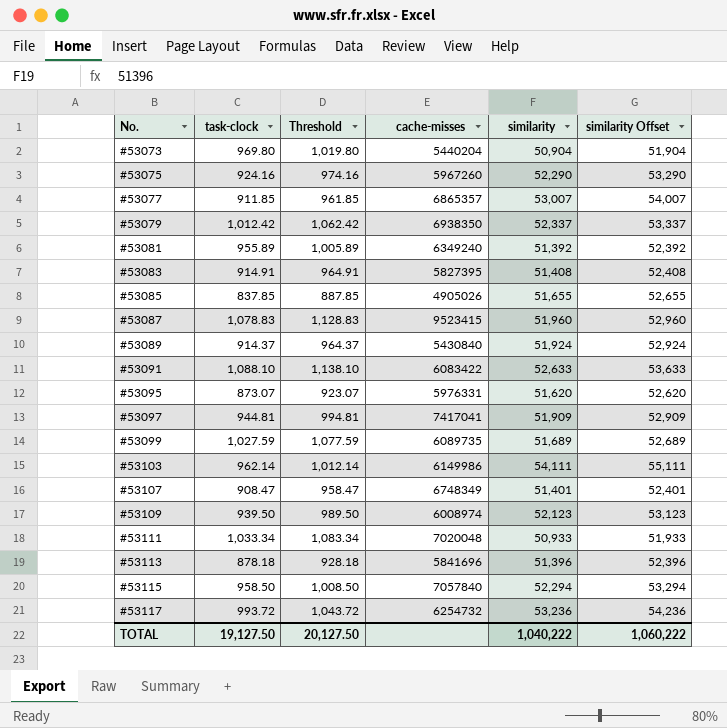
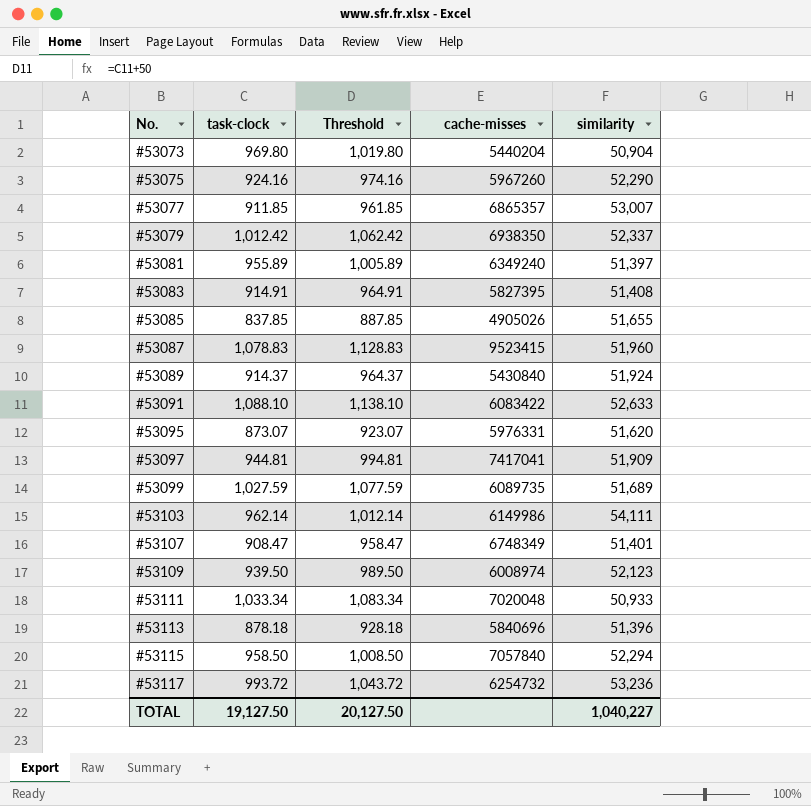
column similarity Offset | formula: [similarity] + 1000 -> none
#53081 | similarity: 51,392 -> 51,397
#53113 | cache-misses: 5841696 -> 5840696
TOTAL | similarity: 1,040,222 -> 1,040,227

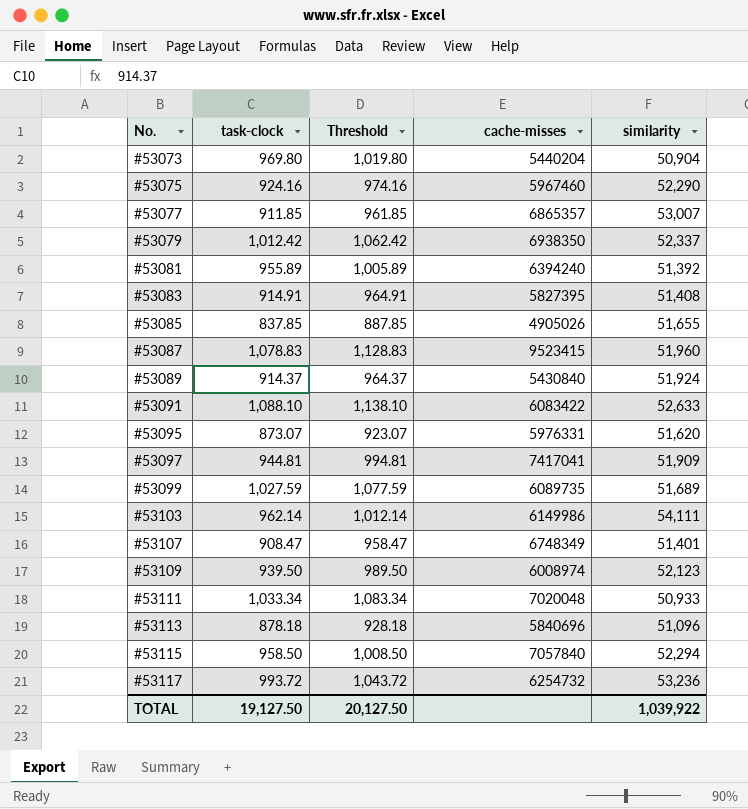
#53075 | cache-misses: 5967260 -> 5967460
#53081 | cache-misses: 6349240 -> 6394240
#53081 | similarity: 51,397 -> 51,392
#53113 | similarity: 51,396 -> 51,096
TOTAL | similarity: 1,040,227 -> 1,039,922

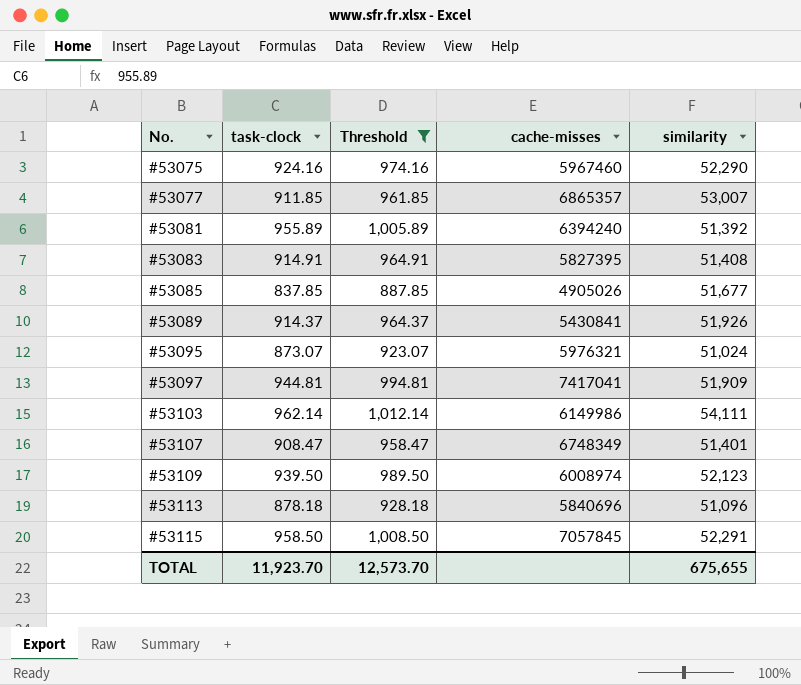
filter: none -> Threshold <= 1,012.14
#53085 | similarity: 51,655 -> 51,677
#53089 | cache-misses: 5430840 -> 5430841
#53089 | similarity: 51,924 -> 51,926
#53095 | cache-misses: 5976331 -> 5976321
#53095 | similarity: 51,620 -> 51,024
#53115 | cache-misses: 7057840 -> 7057845
#53115 | similarity: 52,294 -> 52,291
TOTAL | task-clock: 19,127.50 -> 11,923.70
TOTAL | Threshold: 20,127.50 -> 12,573.70
TOTAL | similarity: 1,039,922 -> 675,655

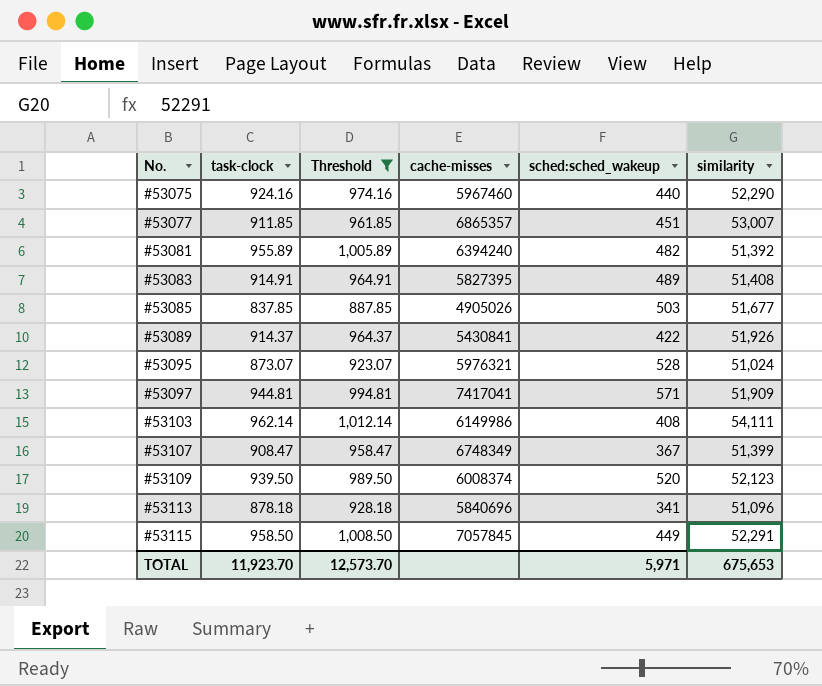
column sched:sched_wakeup | position: none -> 5
#53107 | similarity: 51,401 -> 51,399
#53109 | cache-misses: 6008974 -> 6008374
TOTAL | similarity: 675,655 -> 675,653

